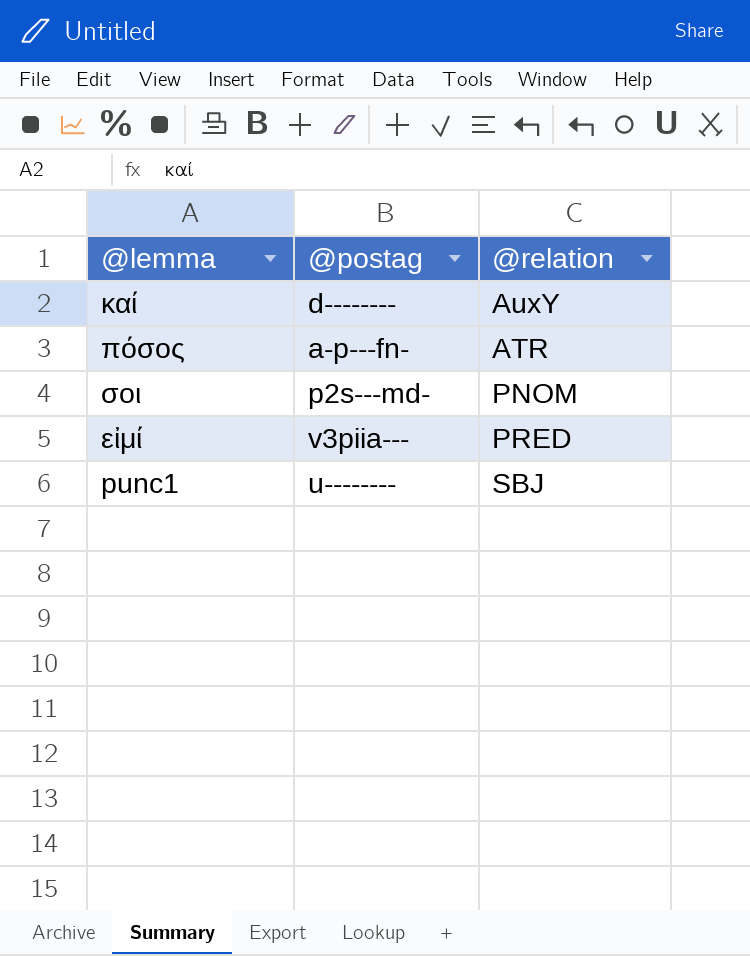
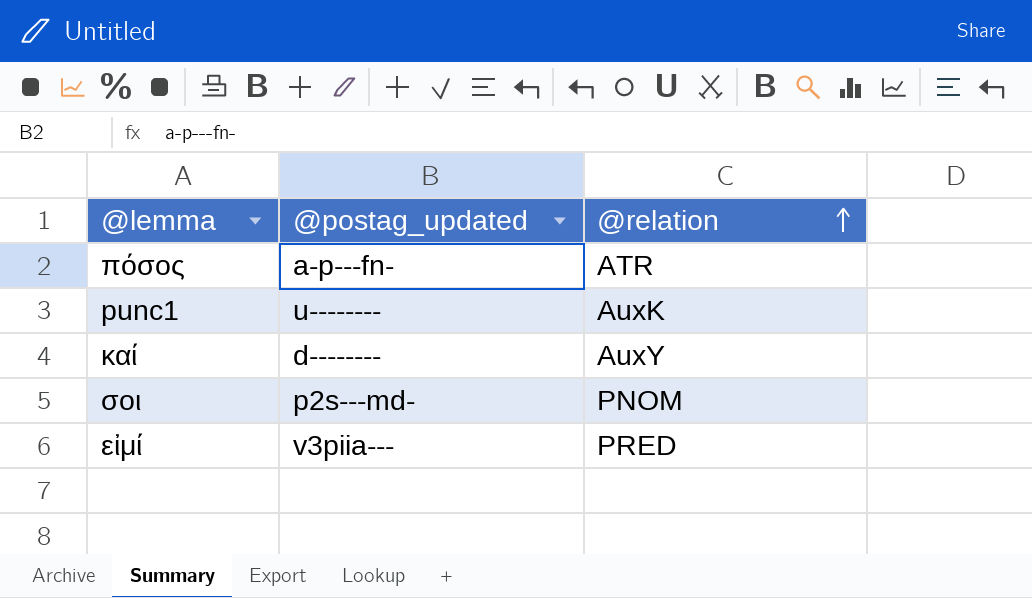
row order: none -> @relation ascending
column name: @postag -> @postag_updated
punc1 | @relation: SBJ -> AuxK

